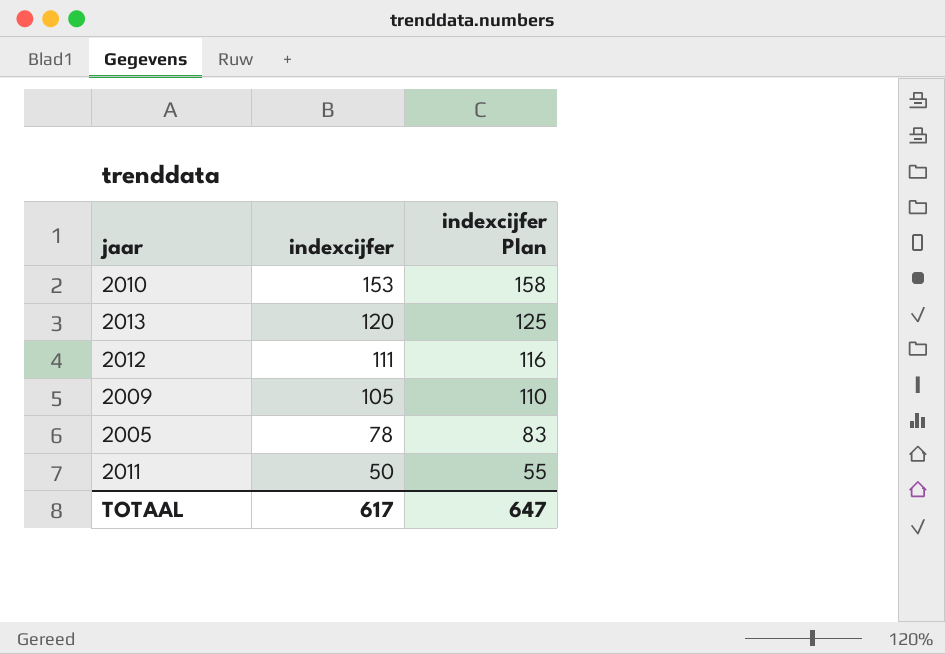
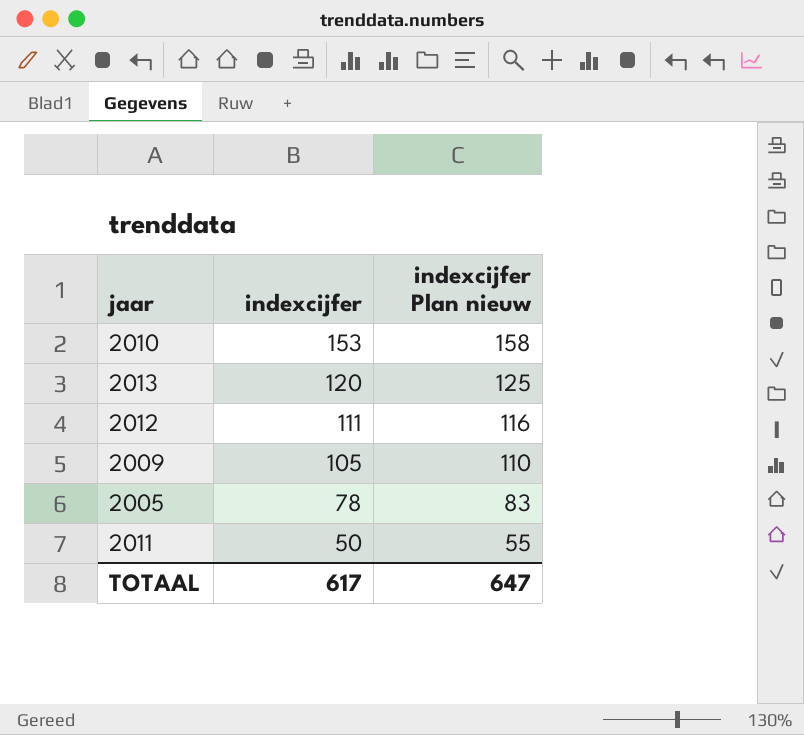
column name: indexcijfer Plan -> indexcijfer Plan nieuw

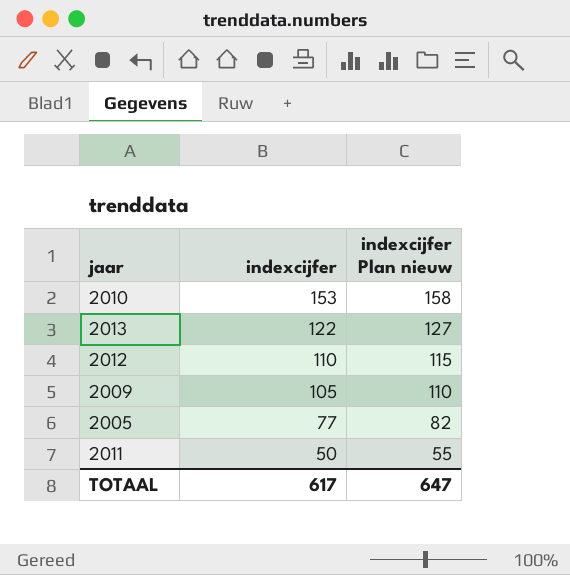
2013 | indexcijfer: 120 -> 122
2013 | indexcijfer Plan nieuw: 125 -> 127
2012 | indexcijfer: 111 -> 110
2012 | indexcijfer Plan nieuw: 116 -> 115
2005 | indexcijfer: 78 -> 77
2005 | indexcijfer Plan nieuw: 83 -> 82

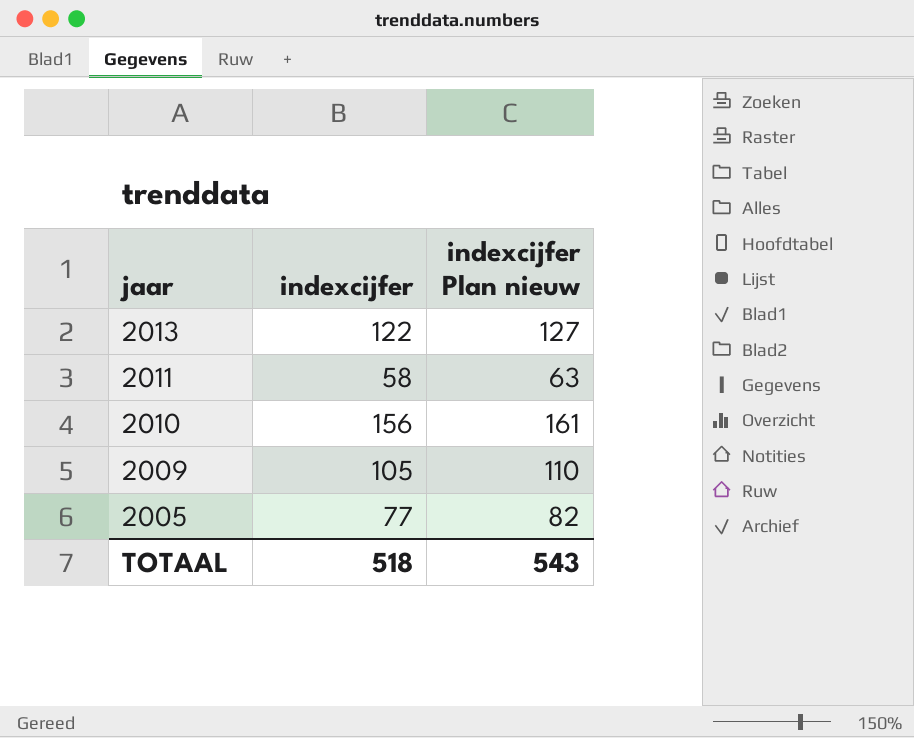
row order: indexcijfer descending -> jaar descending
row 2012: 110 | 115 -> none
2011 | indexcijfer: 50 -> 58
2011 | indexcijfer Plan nieuw: 55 -> 63
2010 | indexcijfer: 153 -> 156
2010 | indexcijfer Plan nieuw: 158 -> 161
TOTAAL | indexcijfer: 617 -> 518
TOTAAL | indexcijfer Plan nieuw: 647 -> 543

